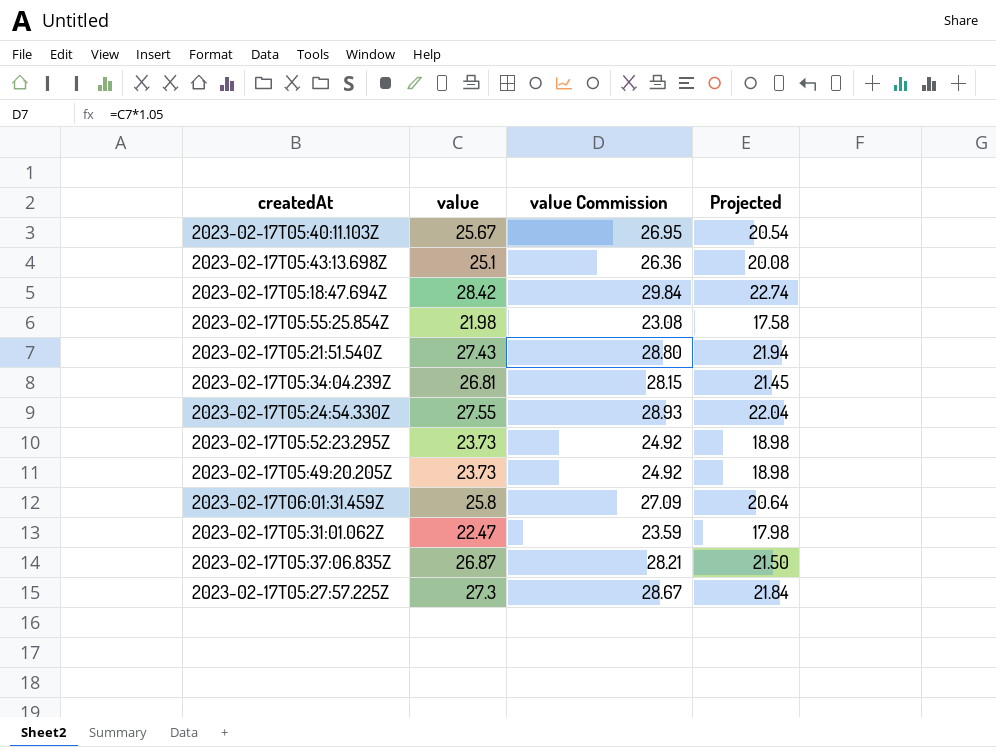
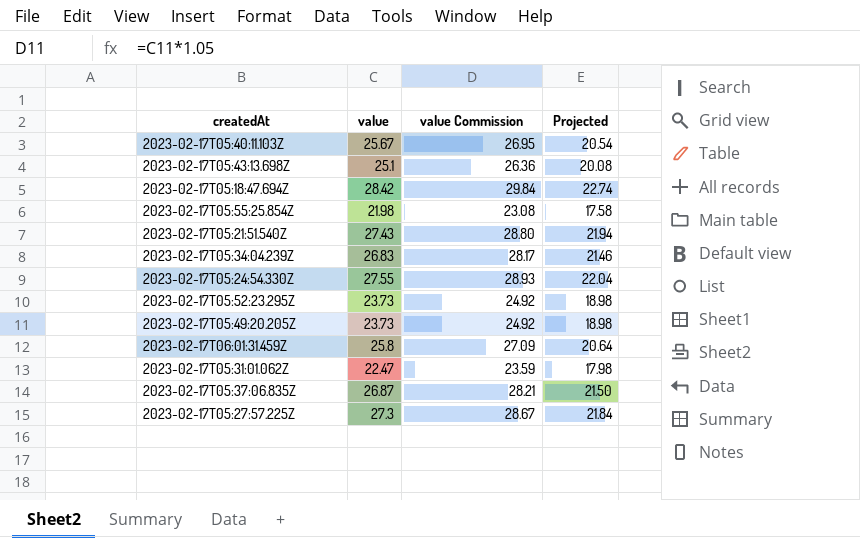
2023-02-17T05:34:04.239Z | value: 26.81 -> 26.83
2023-02-17T05:34:04.239Z | value Commission: 28.15 -> 28.17
2023-02-17T05:34:04.239Z | Projected: 21.45 -> 21.46

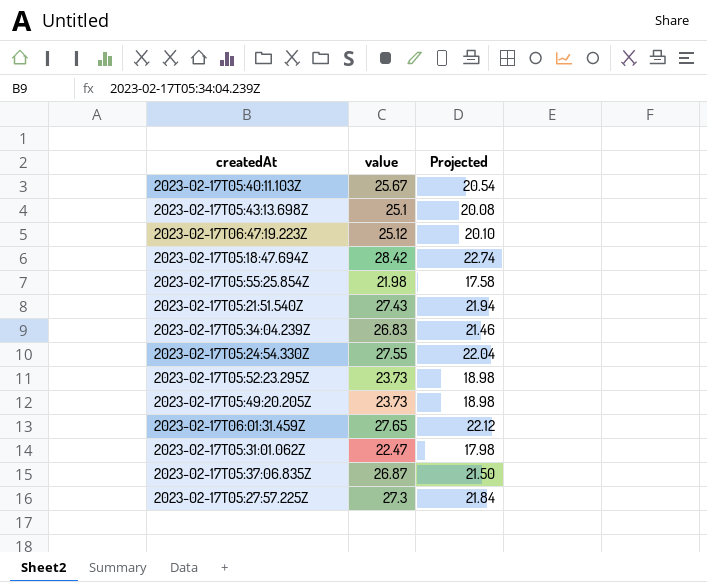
column value Commission | formula: [value] * 1.05 -> none
row 2023-02-17T06:47:19.223Z: none -> 25.12 | 20.10
2023-02-17T06:01:31.459Z | value: 25.8 -> 27.65
2023-02-17T06:01:31.459Z | Projected: 20.64 -> 22.12

